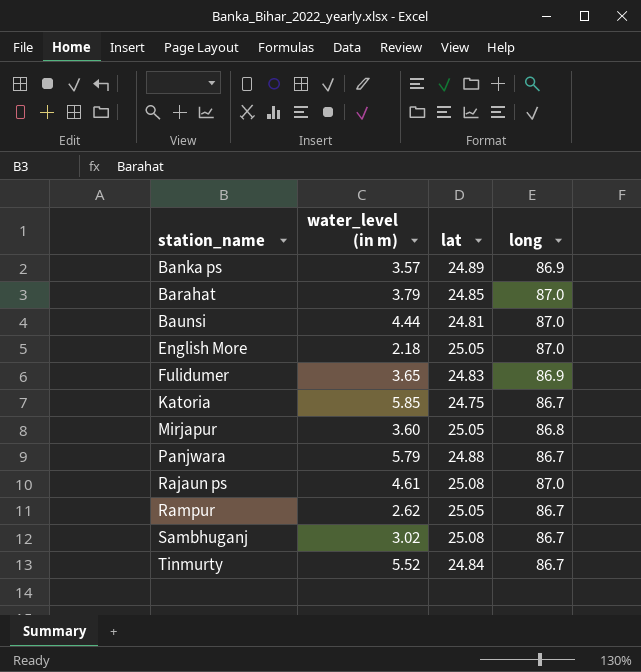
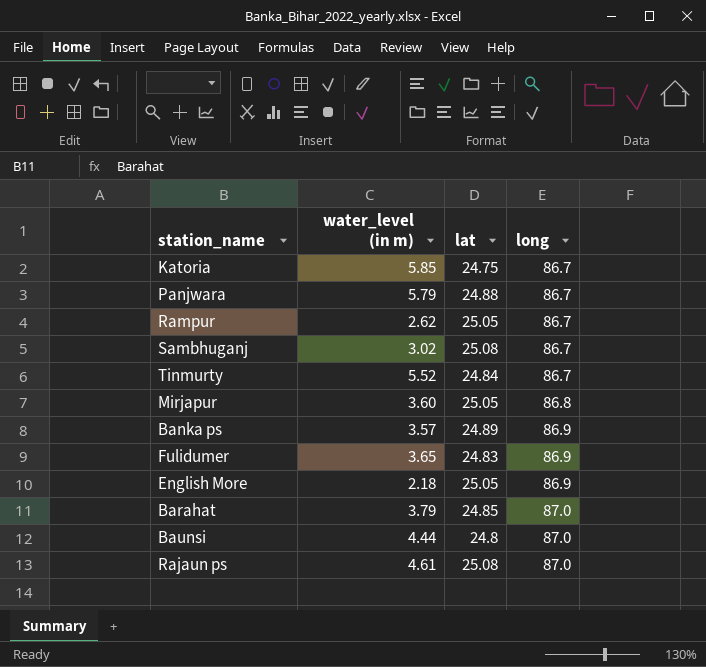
row order: station_name ascending -> long ascending
English More | long: 87.0 -> 86.9
Baunsi | lat: 24.81 -> 24.8

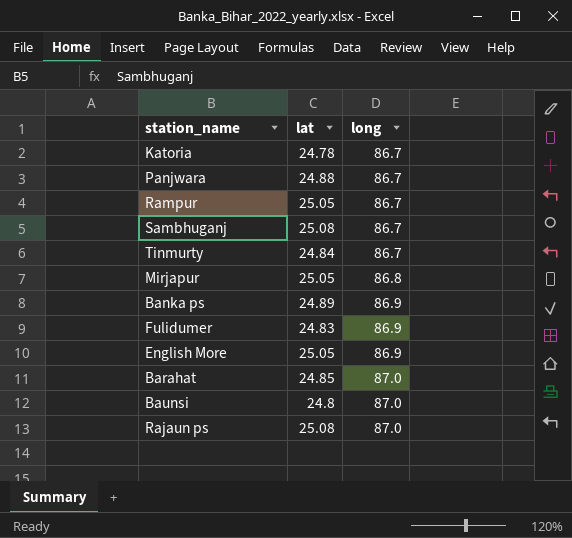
column water_level (in m) | position: 2 -> none
Katoria | lat: 24.75 -> 24.78

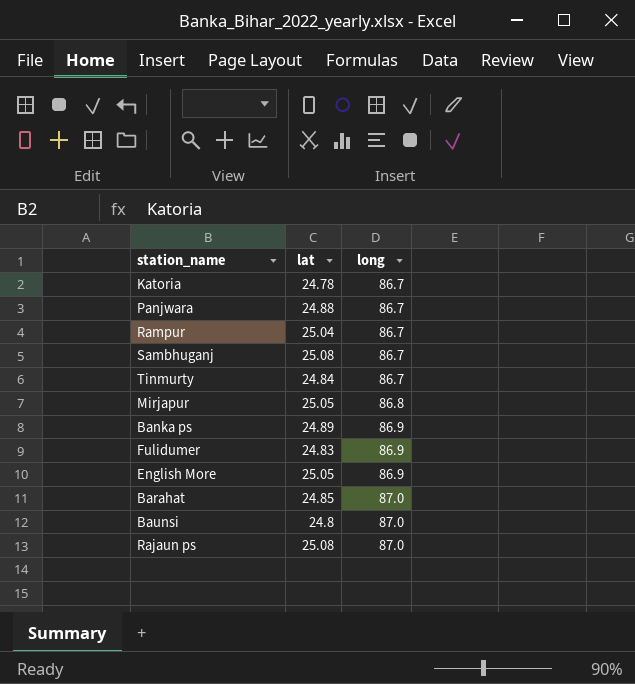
Rampur | lat: 25.05 -> 25.04

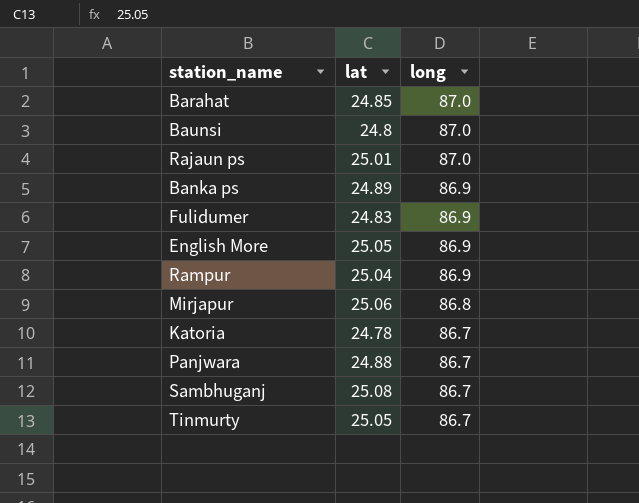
row order: long ascending -> long descending
Rajaun ps | lat: 25.08 -> 25.01
Rampur | long: 86.7 -> 86.9
Mirjapur | lat: 25.05 -> 25.06
Tinmurty | lat: 24.84 -> 25.05

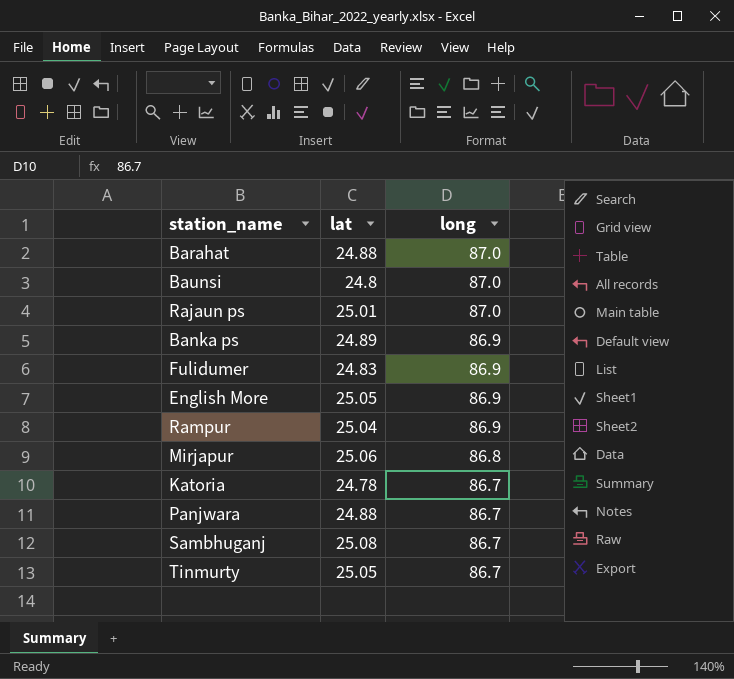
Barahat | lat: 24.85 -> 24.88

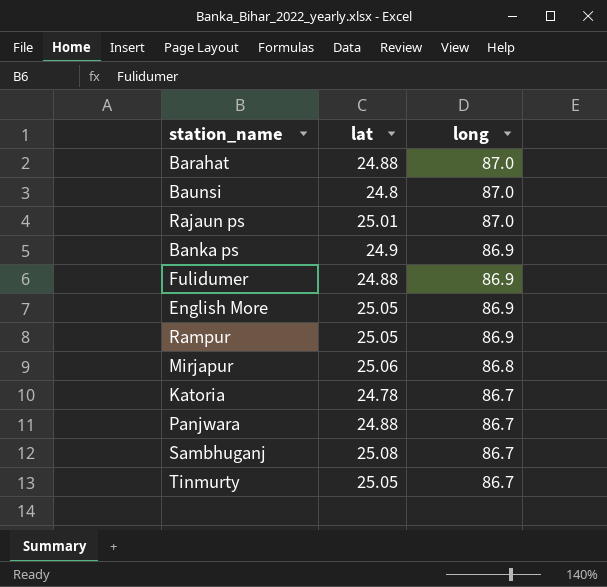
Banka ps | lat: 24.89 -> 24.9
Fulidumer | lat: 24.83 -> 24.88
Rampur | lat: 25.04 -> 25.05

